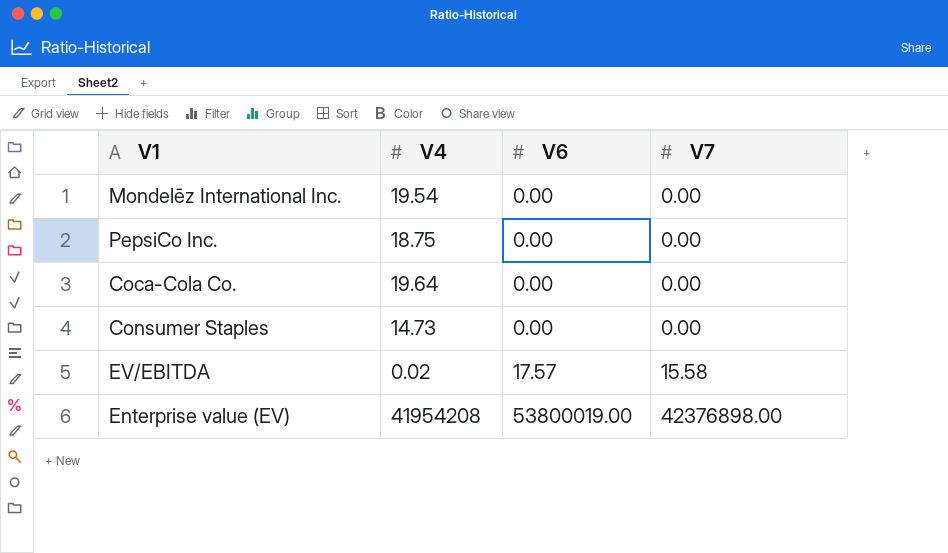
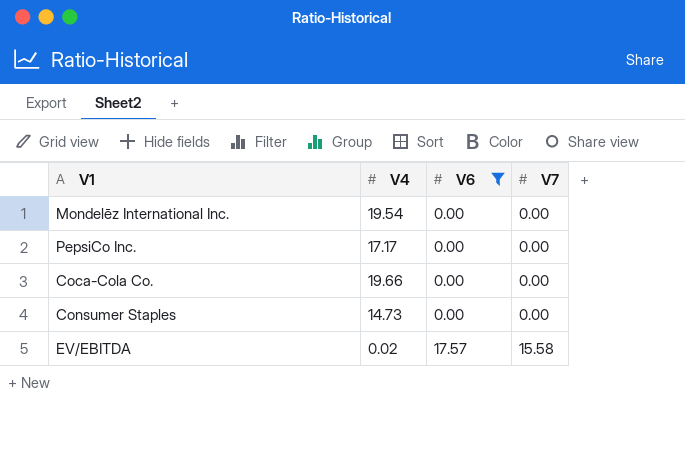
filter: none -> V6 != 53800019.00
PepsiCo Inc. | V4: 18.75 -> 17.17
Coca-Cola Co. | V4: 19.64 -> 19.66

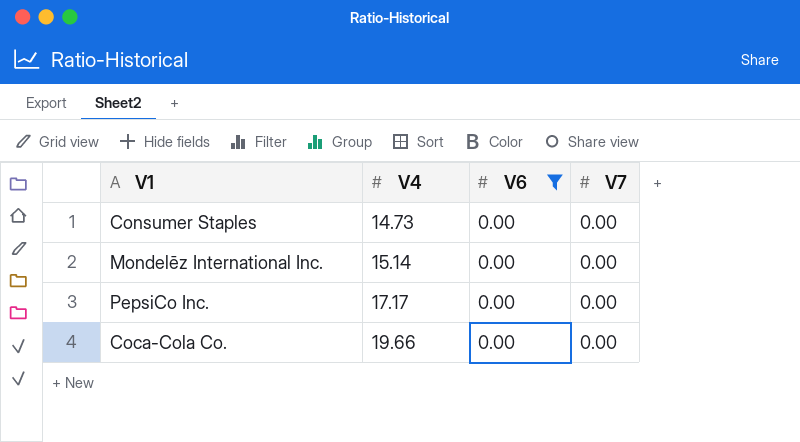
row order: V6 ascending -> V4 ascending
row EV/EBITDA: 0.02 | 17.57 | 15.58 -> none
Mondelēz International Inc. | V4: 19.54 -> 15.14

